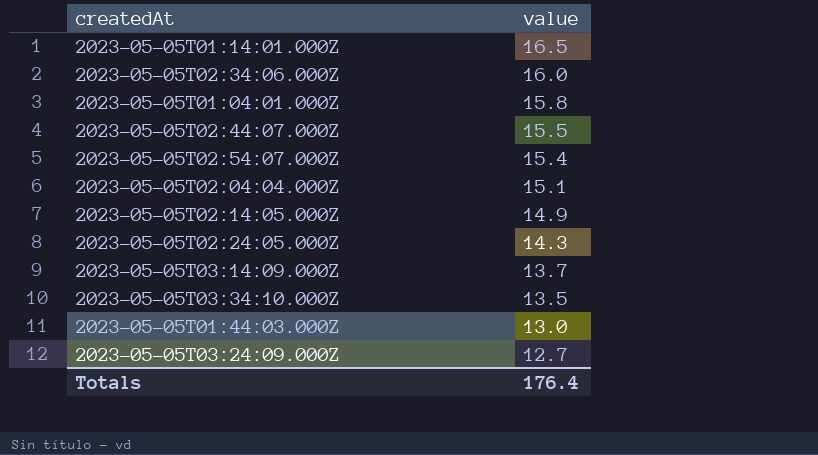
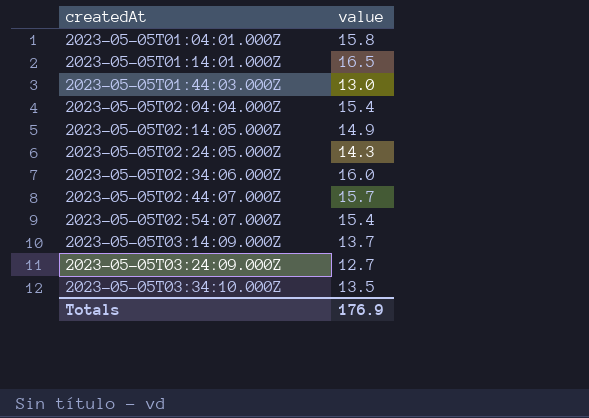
row order: value descending -> createdAt ascending
2023-05-05T02:04:04.000Z | value: 15.1 -> 15.4
2023-05-05T02:44:07.000Z | value: 15.5 -> 15.7
Totals | value: 176.4 -> 176.9

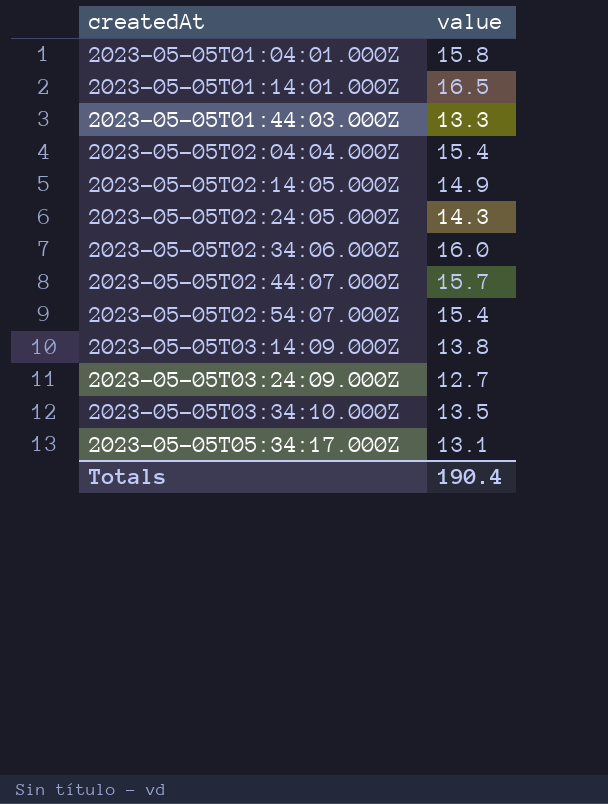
2023-05-05T01:44:03.000Z | value: 13.0 -> 13.3
2023-05-05T03:14:09.000Z | value: 13.7 -> 13.8
row 2023-05-05T05:34:17.000Z: none -> 13.1
Totals | value: 176.9 -> 190.4

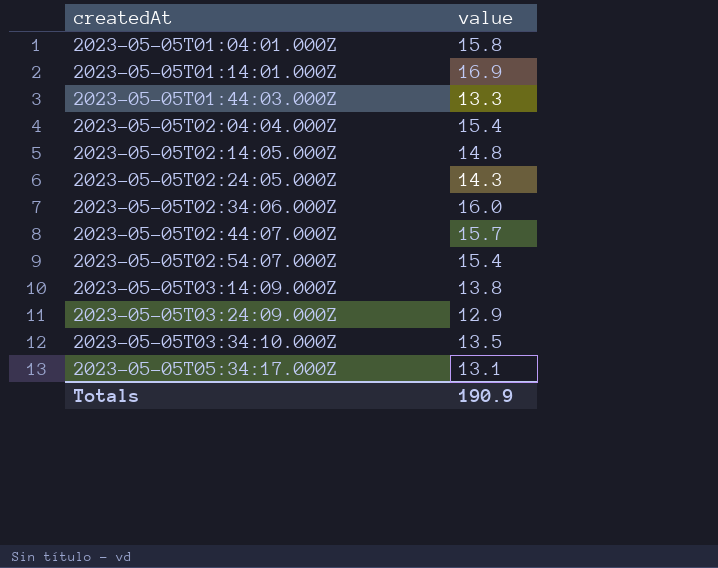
2023-05-05T01:14:01.000Z | value: 16.5 -> 16.9
2023-05-05T02:14:05.000Z | value: 14.9 -> 14.8
2023-05-05T03:24:09.000Z | value: 12.7 -> 12.9
Totals | value: 190.4 -> 190.9

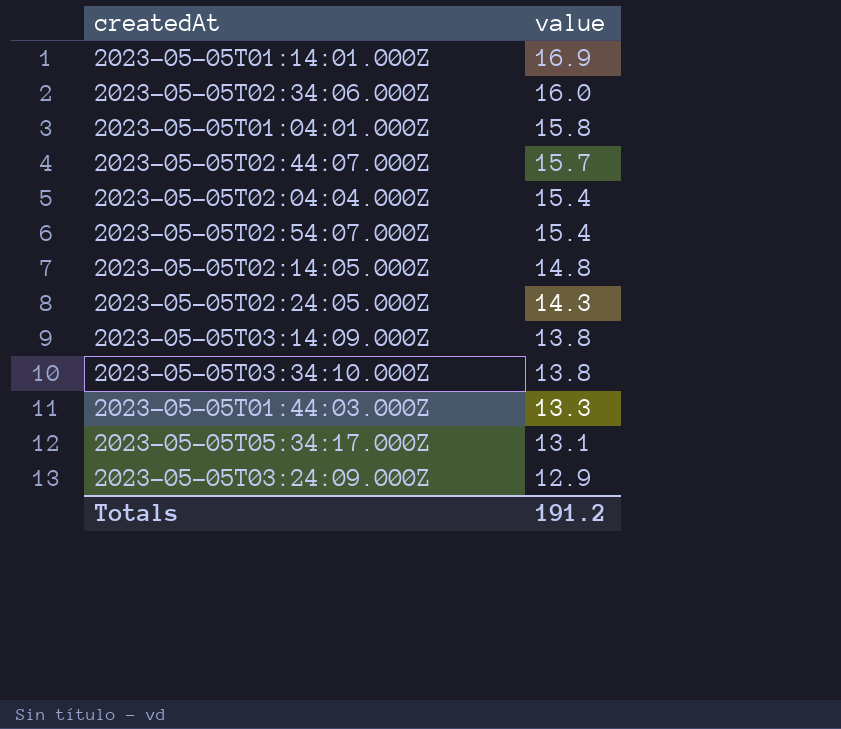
row order: createdAt ascending -> value descending
2023-05-05T03:34:10.000Z | value: 13.5 -> 13.8
Totals | value: 190.9 -> 191.2

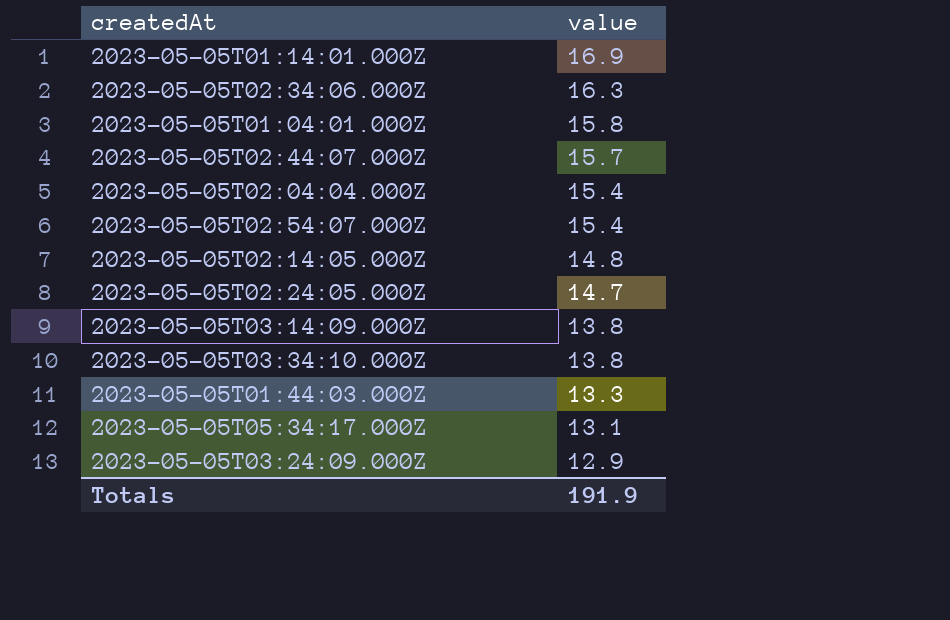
2023-05-05T02:34:06.000Z | value: 16.0 -> 16.3
2023-05-05T02:24:05.000Z | value: 14.3 -> 14.7
Totals | value: 191.2 -> 191.9

